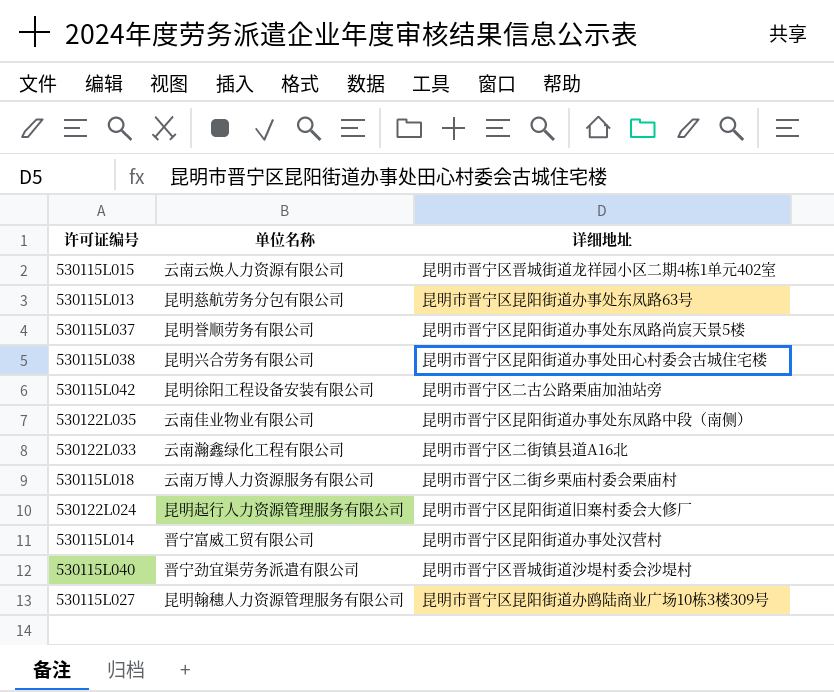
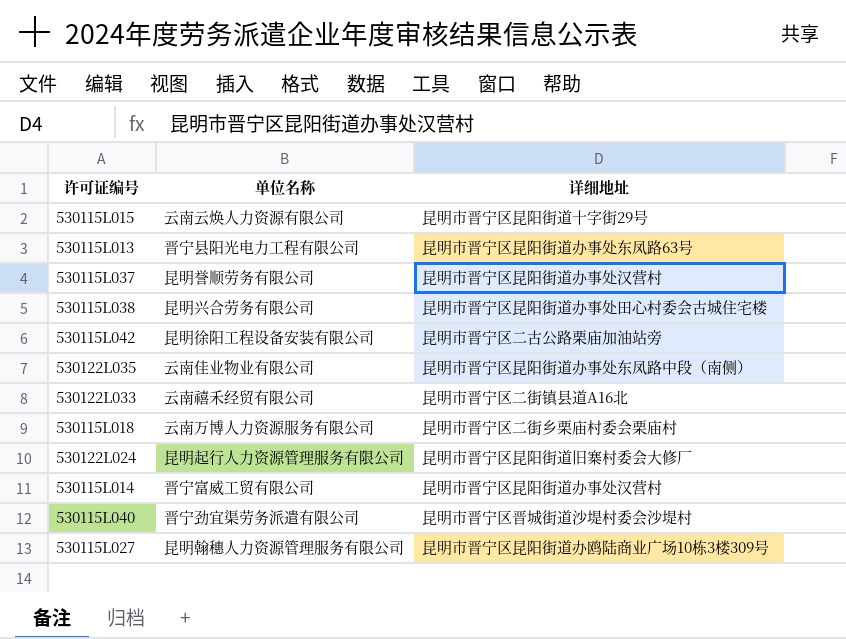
530115L015 | 详细地址: 昆明市晋宁区晋城街道龙祥园小区二期4栋1单元402室 -> 昆明市晋宁区昆阳街道十字街29号
530115L013 | 单位名称: 昆明慈航劳务分包有限公司 -> 晋宁县阳光电力工程有限公司
530115L037 | 详细地址: 昆明市晋宁区昆阳街道办事处东凤路尚宸天景5楼 -> 昆明市晋宁区昆阳街道办事处汉营村
530122L033 | 单位名称: 云南瀚鑫绿化工程有限公司 -> 云南禧禾经贸有限公司

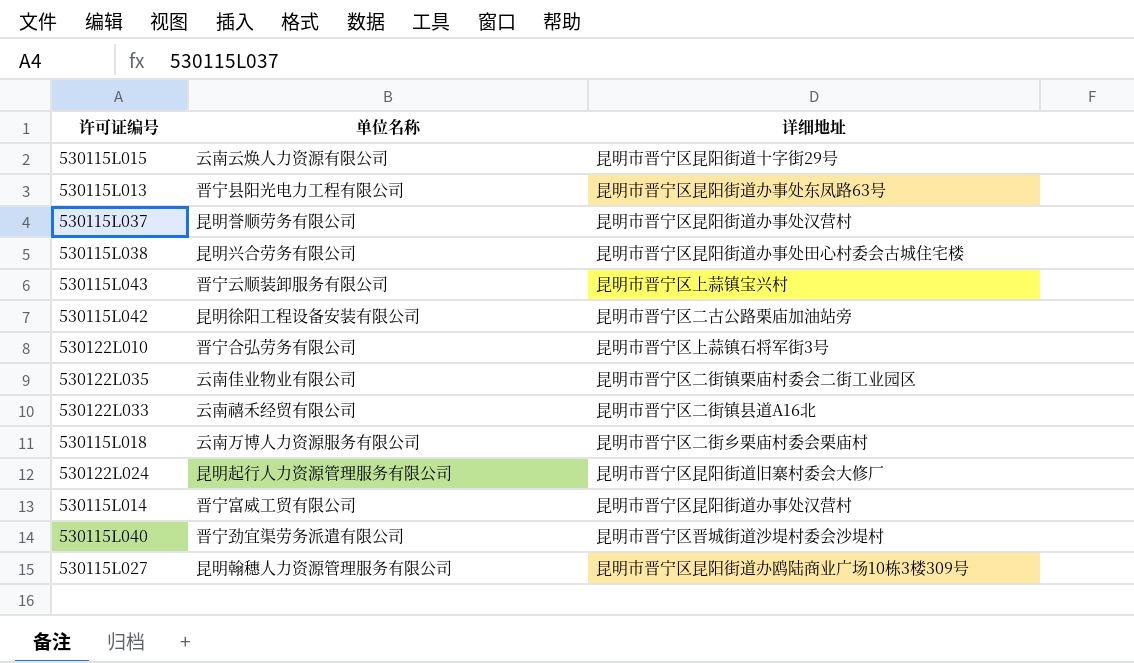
row 530115L043: none -> 晋宁云顺装卸服务有限公司 | 昆明市晋宁区上蒜镇宝兴村
row 530122L010: none -> 晋宁合弘劳务有限公司 | 昆明市晋宁区上蒜镇石将军街3号
530122L035 | 详细地址: 昆明市晋宁区昆阳街道办事处东凤路中段（南侧） -> 昆明市晋宁区二街镇栗庙村委会二街工业园区

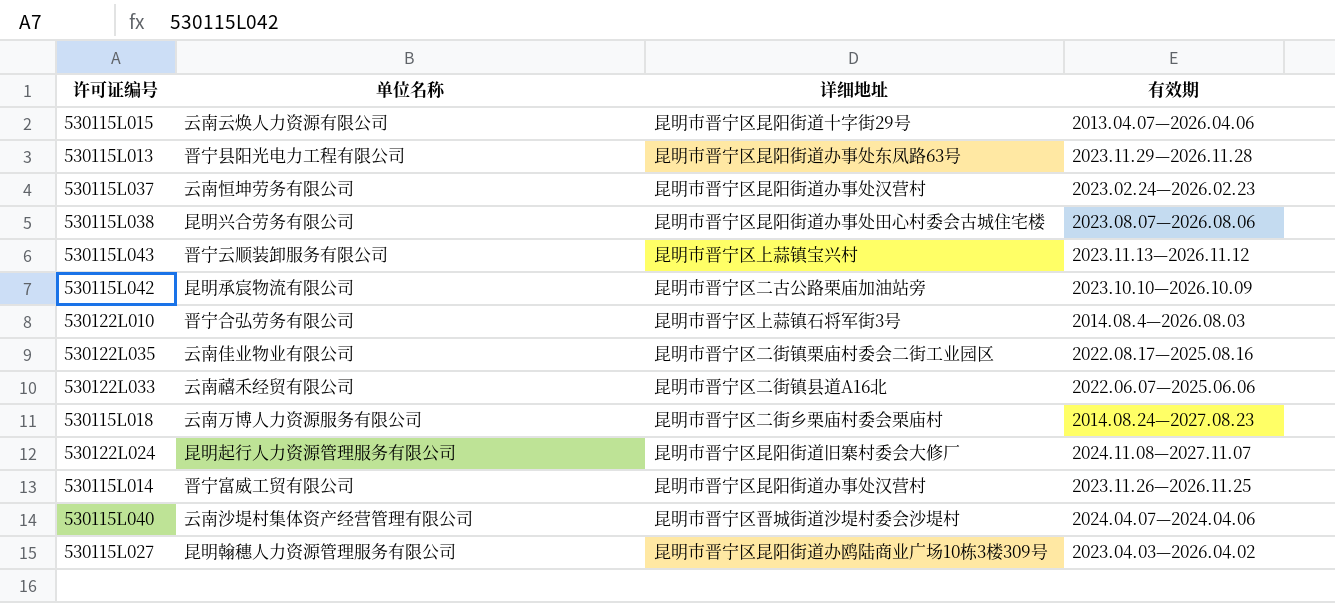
column 有效期 | position: none -> 4
530115L037 | 单位名称: 昆明誉顺劳务有限公司 -> 云南恒坤劳务有限公司
530115L042 | 单位名称: 昆明徐阳工程设备安装有限公司 -> 昆明承宸物流有限公司
530115L040 | 单位名称: 晋宁劲宜渠劳务派遣有限公司 -> 云南沙堤村集体资产经营管理有限公司

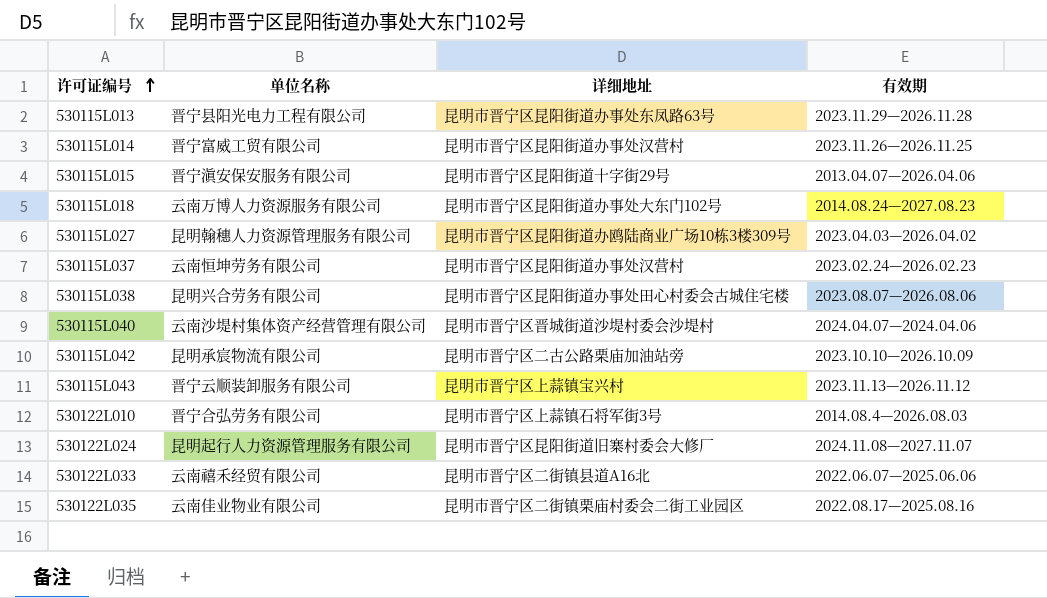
row order: none -> 许可证编号 ascending
530115L015 | 单位名称: 云南云焕人力资源有限公司 -> 晋宁滇安保安服务有限公司
530115L018 | 详细地址: 昆明市晋宁区二街乡栗庙村委会栗庙村 -> 昆明市晋宁区昆阳街道办事处大东门102号

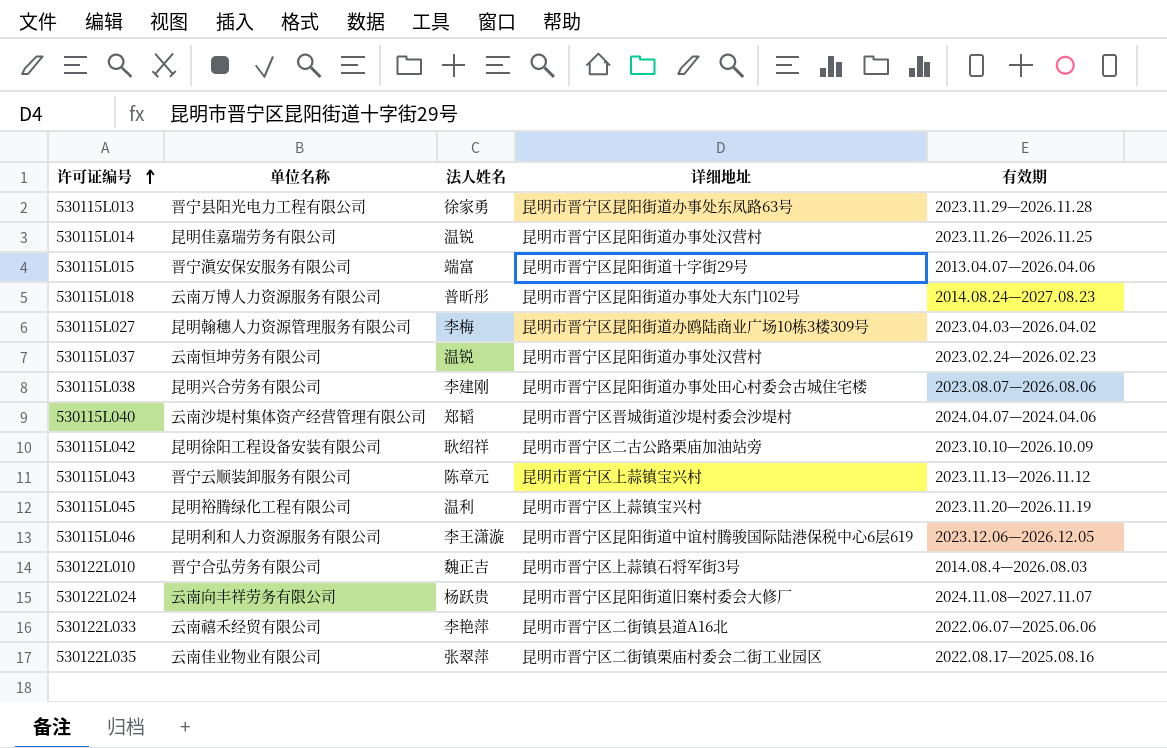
column 法人姓名 | position: none -> 3
530115L014 | 单位名称: 晋宁富威工贸有限公司 -> 昆明佳嘉瑞劳务有限公司
530115L042 | 单位名称: 昆明承宸物流有限公司 -> 昆明徐阳工程设备安装有限公司
row 530115L045: none -> 昆明裕腾绿化工程有限公司 | 温利 | 昆明市晋宁区上蒜镇宝兴村 | 2023.11.20—2026.11.19
row 530115L046: none -> 昆明利和人力资源服务有限公司 | 李王潇漩 | 昆明市晋宁区昆阳街道中谊村腾骏国际陆港保税中心6层619 | 2023.12.06—2026.12.05
530122L024 | 单位名称: 昆明起行人力资源管理服务有限公司 -> 云南向丰祥劳务有限公司

